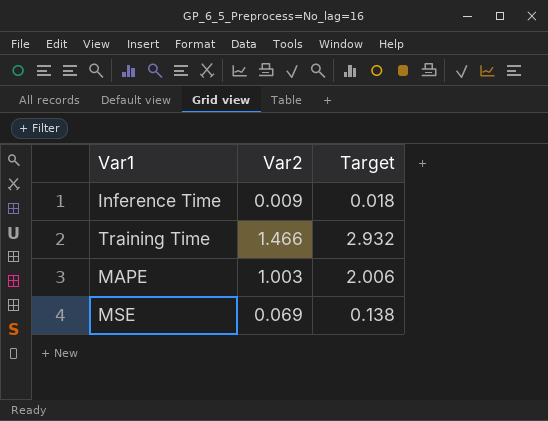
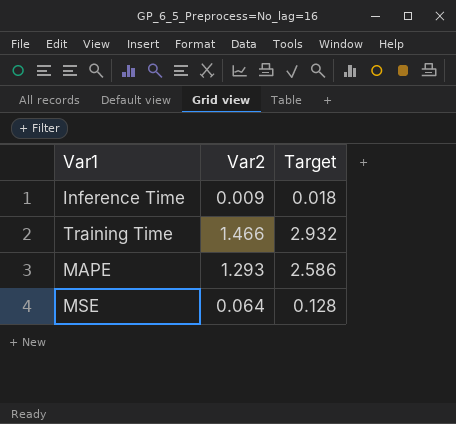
MAPE | Var2: 1.003 -> 1.293
MAPE | Target: 2.006 -> 2.586
MSE | Var2: 0.069 -> 0.064
MSE | Target: 0.138 -> 0.128

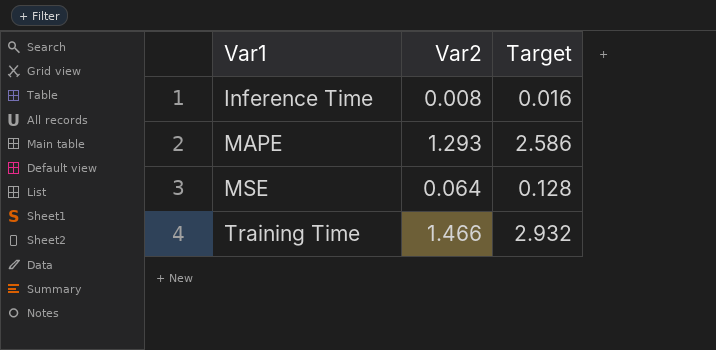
row order: none -> Var1 ascending
Inference Time | Var2: 0.009 -> 0.008
Inference Time | Target: 0.018 -> 0.016

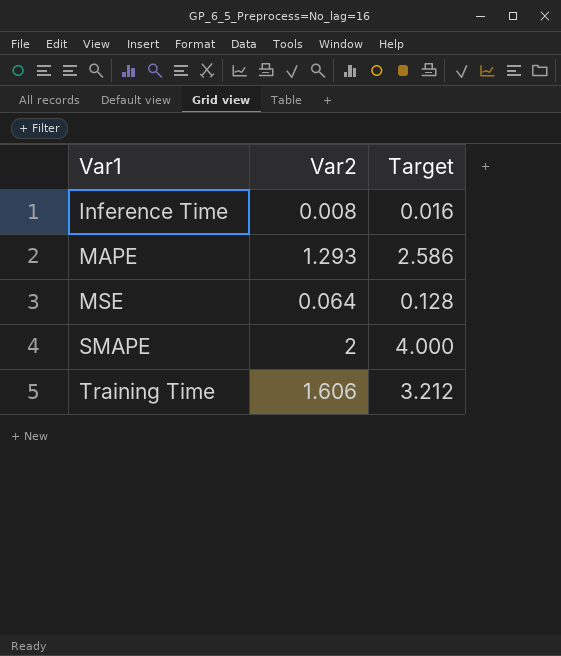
row SMAPE: none -> 2 | 4.000
Training Time | Var2: 1.466 -> 1.606
Training Time | Target: 2.932 -> 3.212

